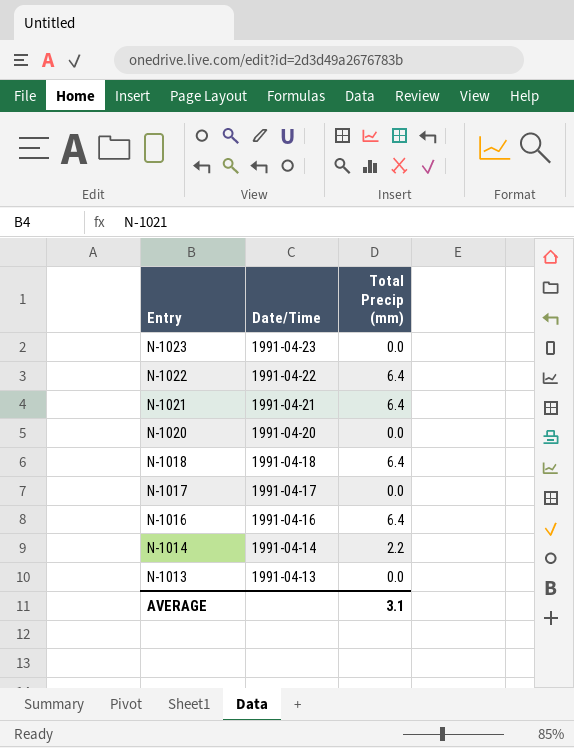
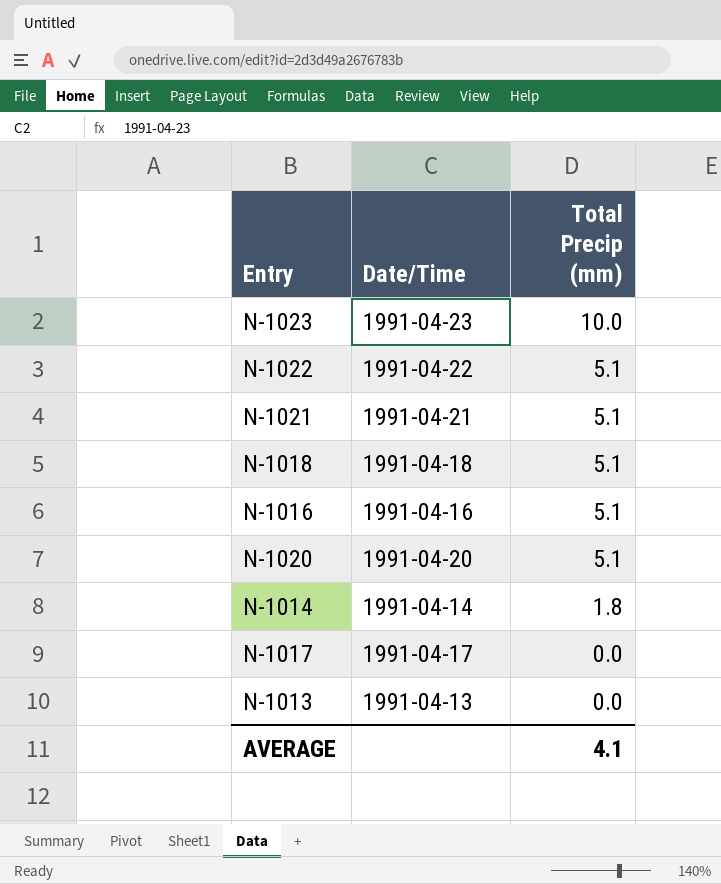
row order: Entry descending -> Total Precip (mm) descending
N-1023 | Total Precip (mm): 0.0 -> 10.0
N-1022 | Total Precip (mm): 6.4 -> 5.1
N-1021 | Total Precip (mm): 6.4 -> 5.1
N-1018 | Total Precip (mm): 6.4 -> 5.1
N-1016 | Total Precip (mm): 6.4 -> 5.1
N-1020 | Total Precip (mm): 0.0 -> 5.1
N-1014 | Total Precip (mm): 2.2 -> 1.8
AVERAGE | Total Precip (mm): 3.1 -> 4.1

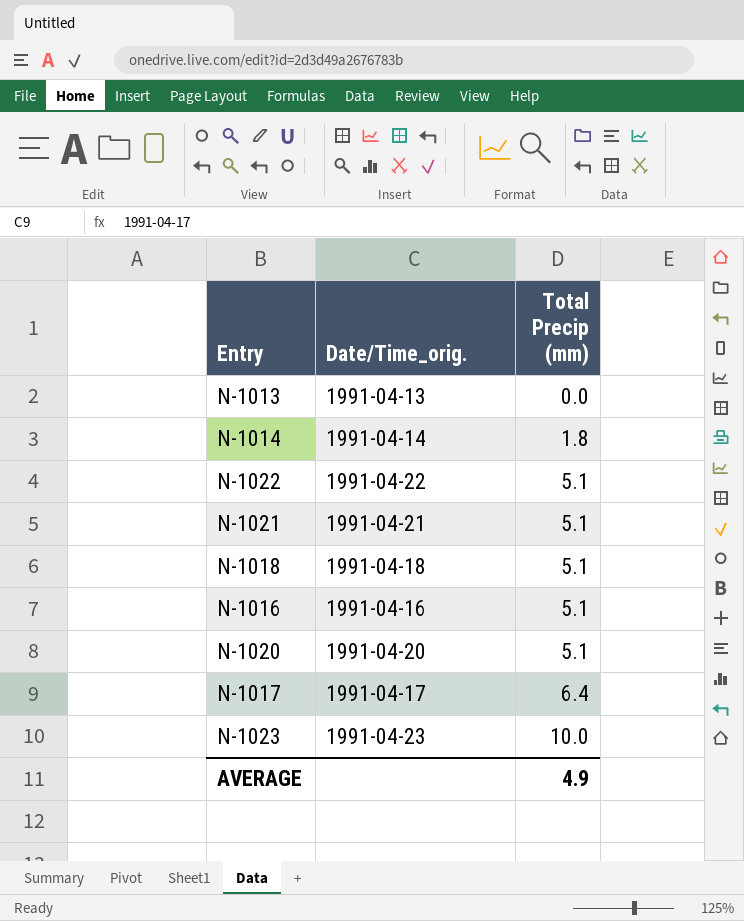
row order: Total Precip (mm) descending -> Total Precip (mm) ascending
column name: Date/Time -> Date/Time_orig.
N-1017 | Total Precip (mm): 0.0 -> 6.4
AVERAGE | Total Precip (mm): 4.1 -> 4.9

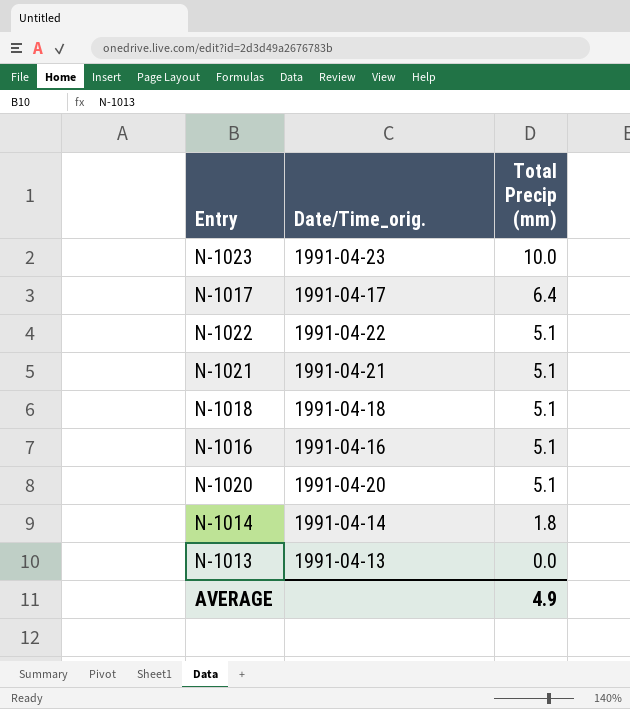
row order: Total Precip (mm) ascending -> Total Precip (mm) descending

